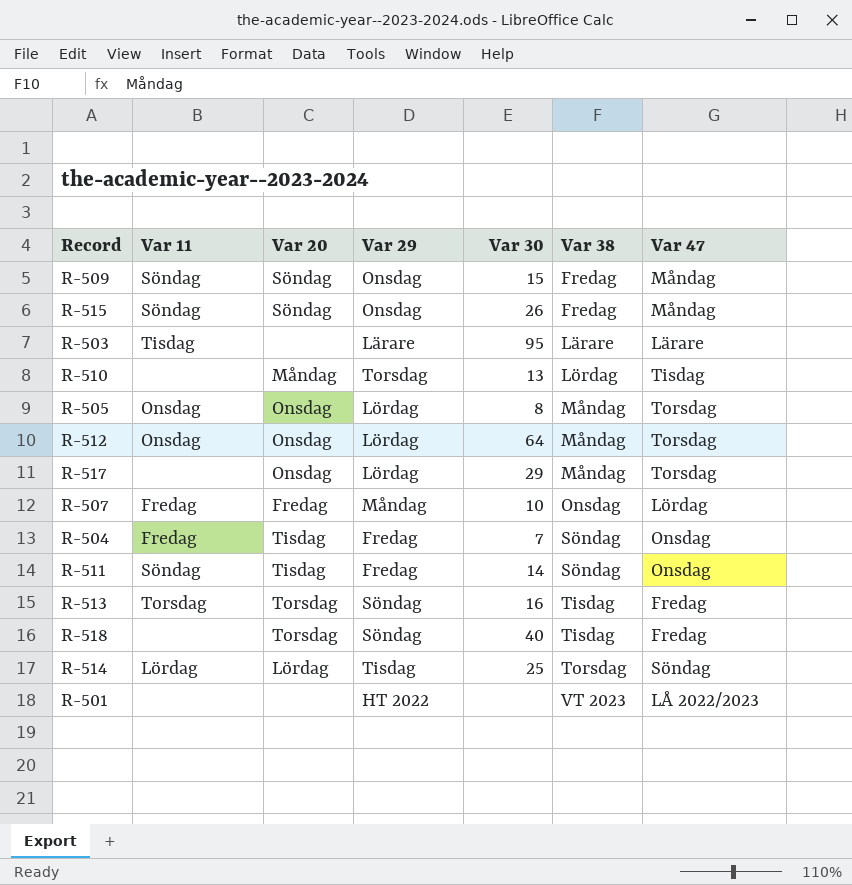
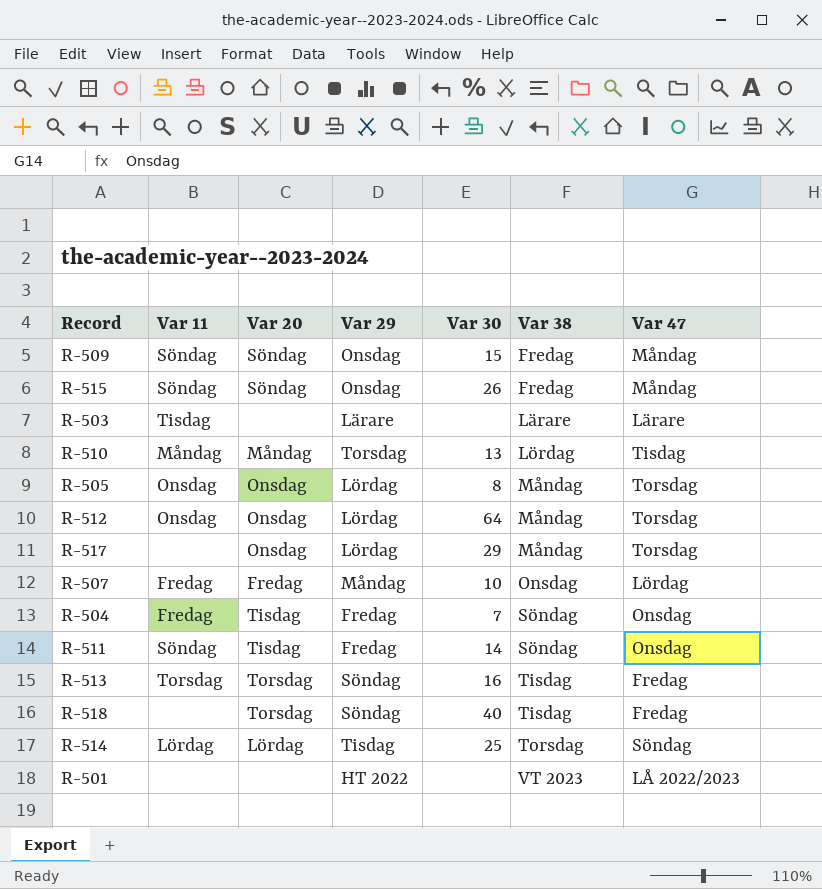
R-503 | Var 30: 95 -> none
R-510 | Var 11: none -> Måndag

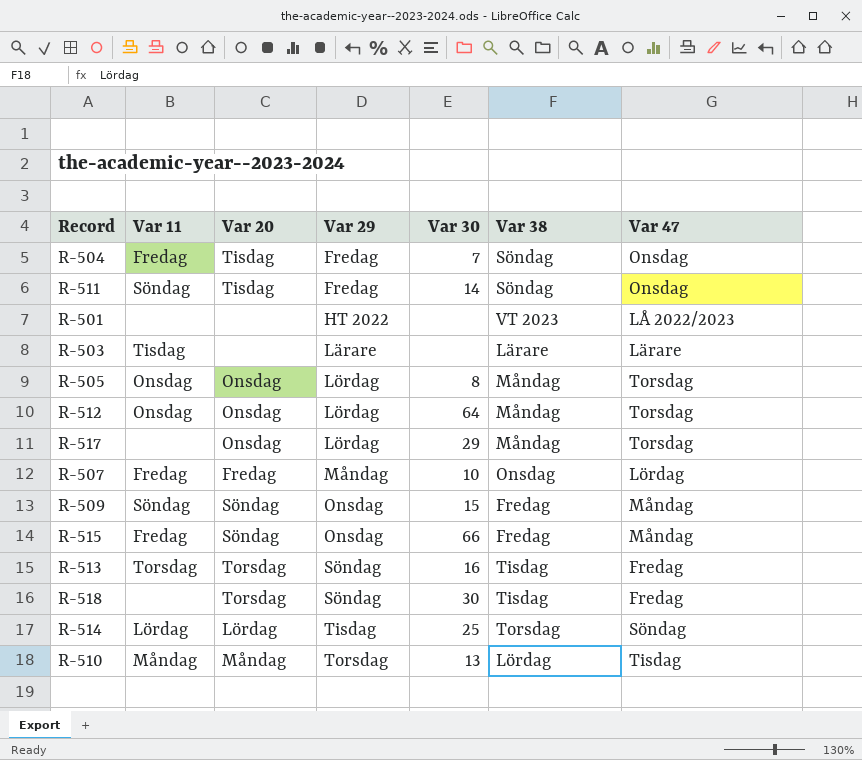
row order: Var 38 ascending -> Var 29 ascending
R-515 | Var 11: Söndag -> Fredag
R-515 | Var 30: 26 -> 66
R-518 | Var 30: 40 -> 30

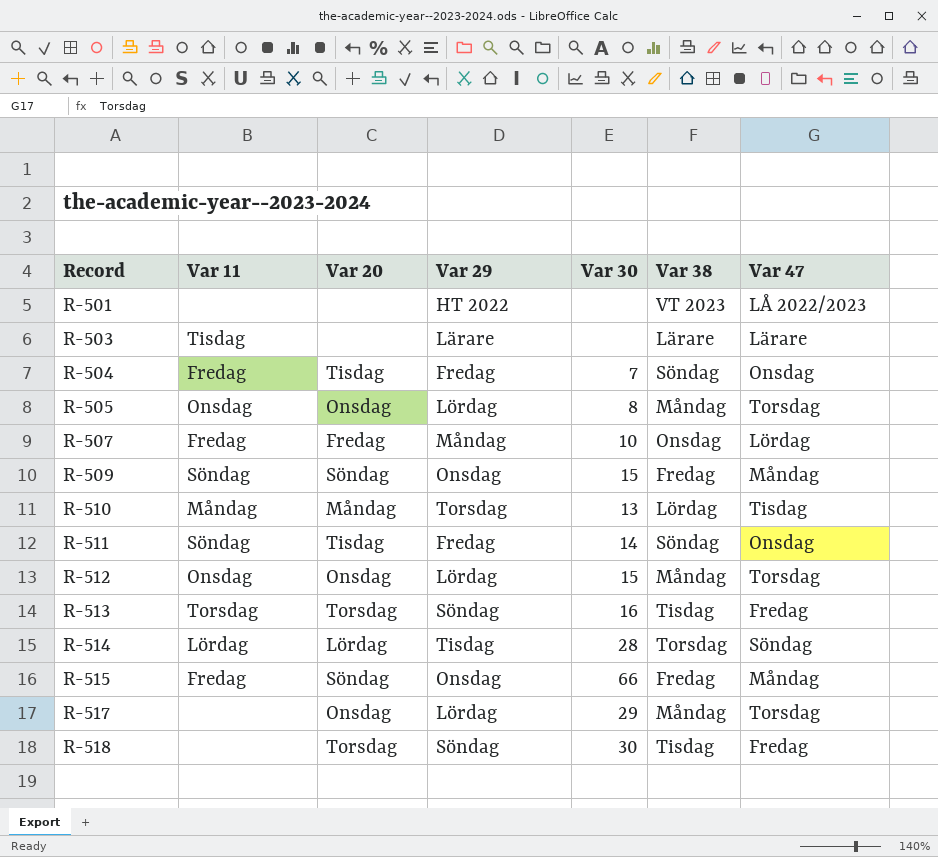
row order: Var 29 ascending -> Record ascending
R-512 | Var 30: 64 -> 15
R-514 | Var 30: 25 -> 28

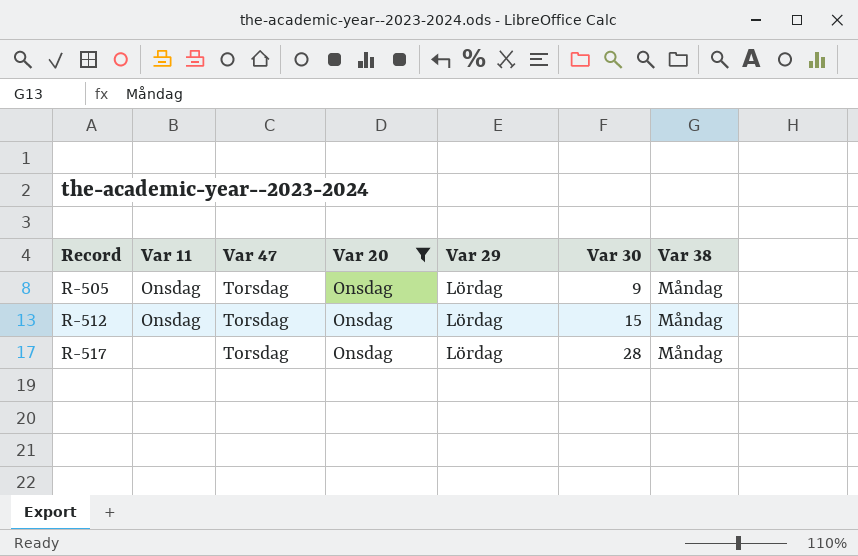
filter: none -> Var 20 = Onsdag
column Var 47 | position: 7 -> 3
R-505 | Var 30: 8 -> 9
R-517 | Var 30: 29 -> 28

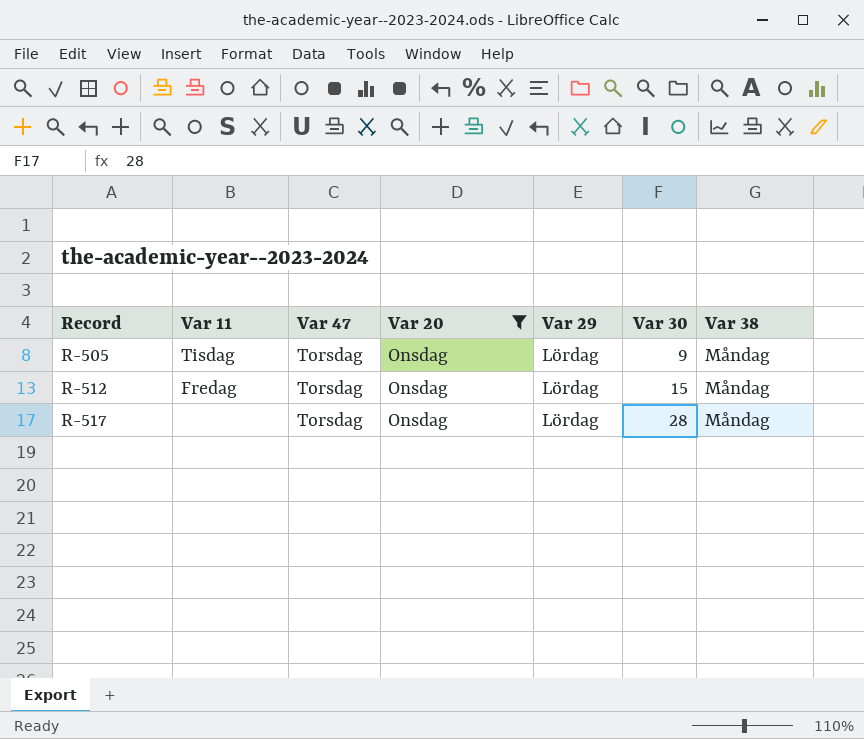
R-505 | Var 11: Onsdag -> Tisdag
R-512 | Var 11: Onsdag -> Fredag

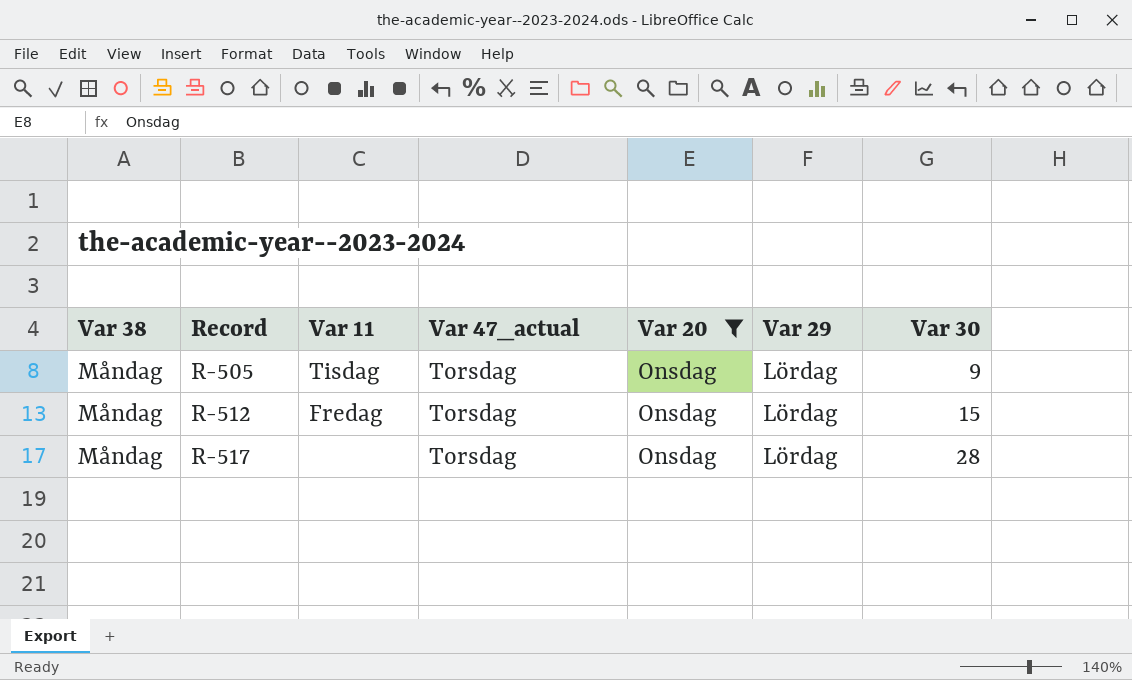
column Var 38 | position: 7 -> 1
column name: Var 47 -> Var 47_actual

